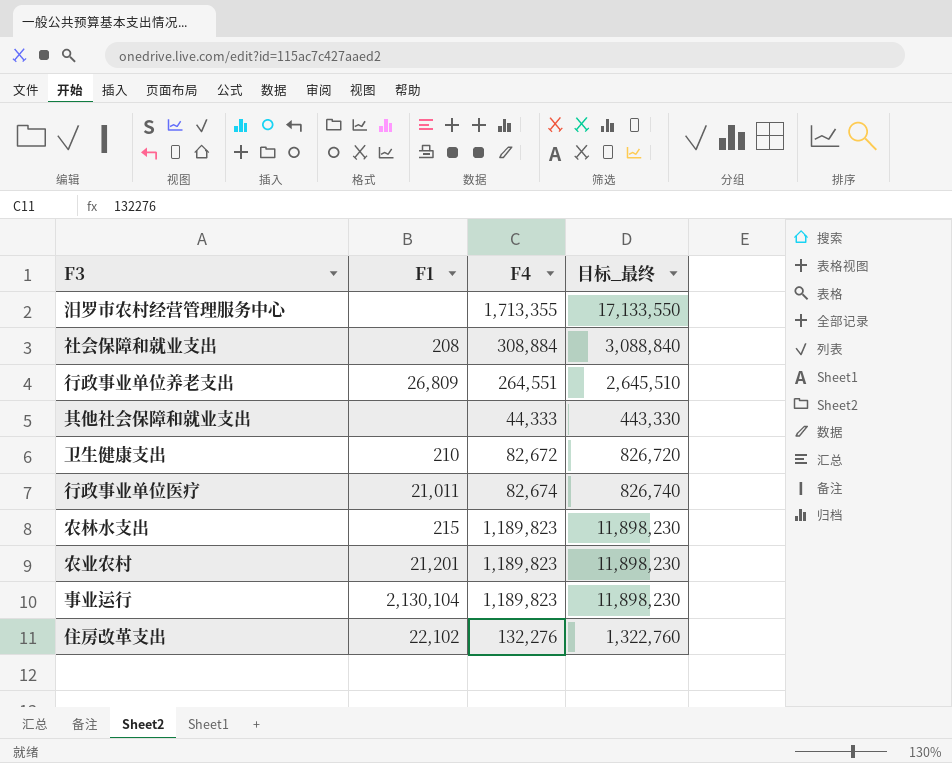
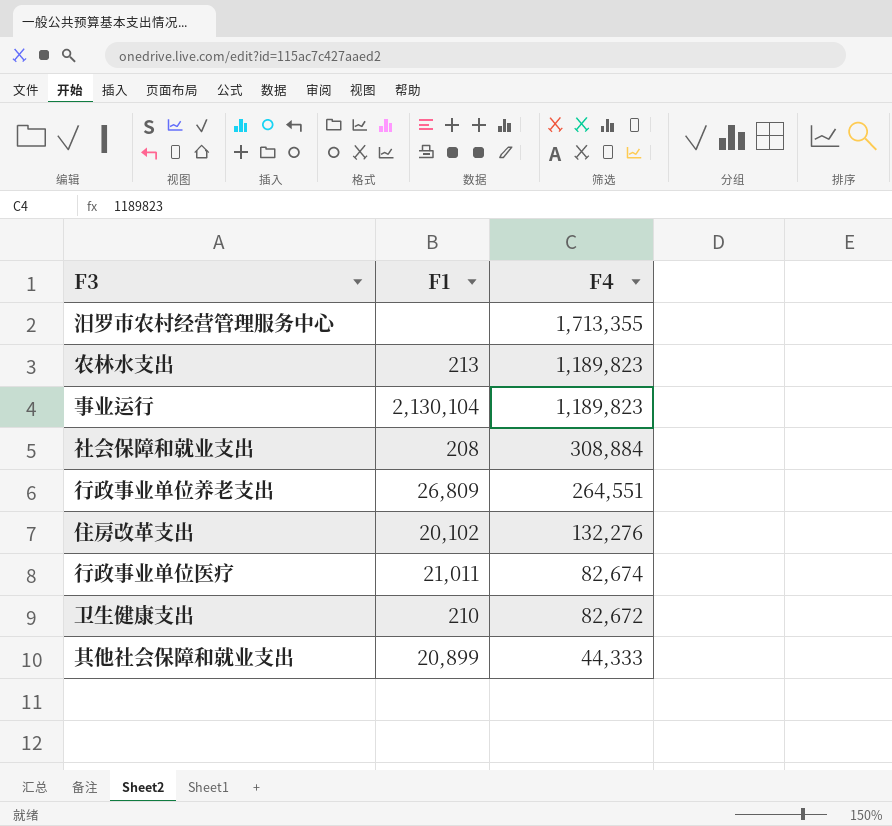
row order: none -> F4 descending
column 目标_最终 | formula: [F4] * 10 -> none
row 农业农村: 21,201 | 1,189,823 | 11,898,230 -> none
农林水支出 | F1: 215 -> 213
住房改革支出 | F1: 22,102 -> 20,102
其他社会保障和就业支出 | F1: none -> 20,899

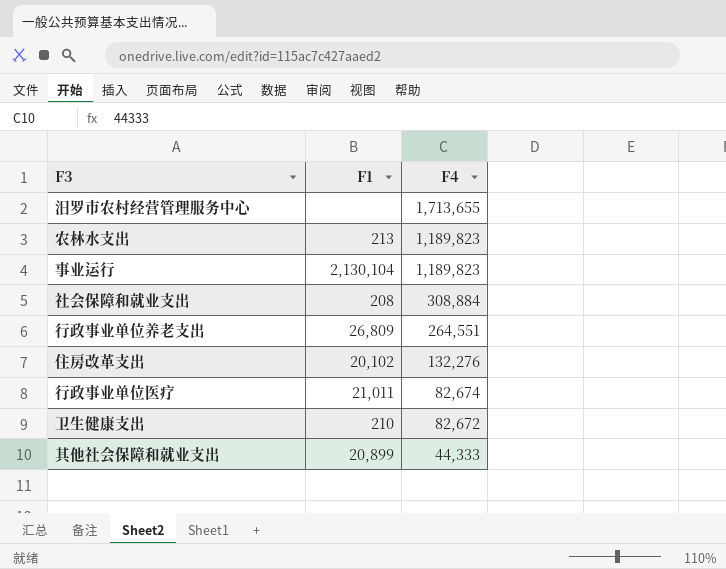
汨罗市农村经营管理服务中心 | F4: 1,713,355 -> 1,713,655

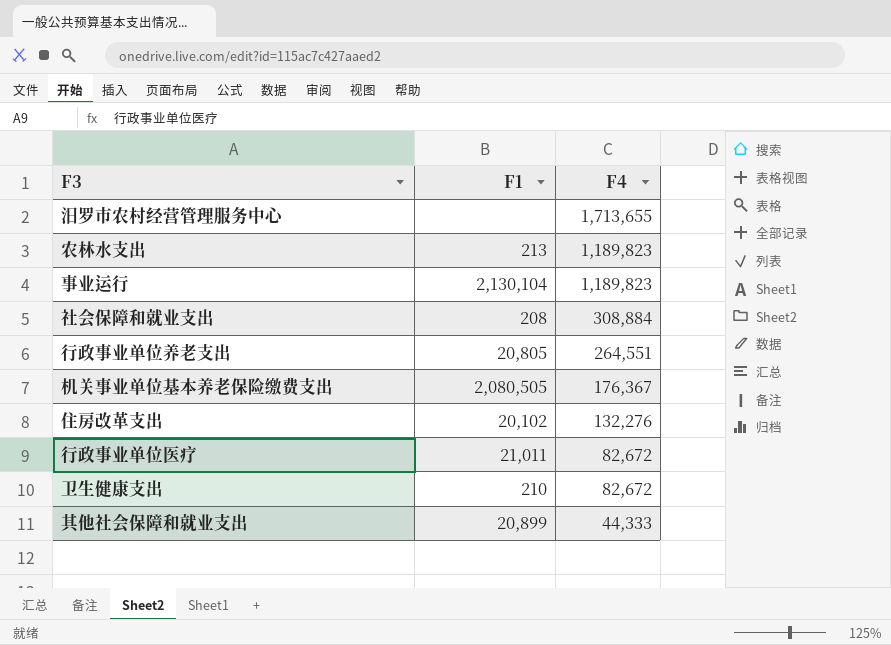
行政事业单位养老支出 | F1: 26,809 -> 20,805
row 机关事业单位基本养老保险缴费支出: none -> 2,080,505 | 176,367
行政事业单位医疗 | F4: 82,674 -> 82,672

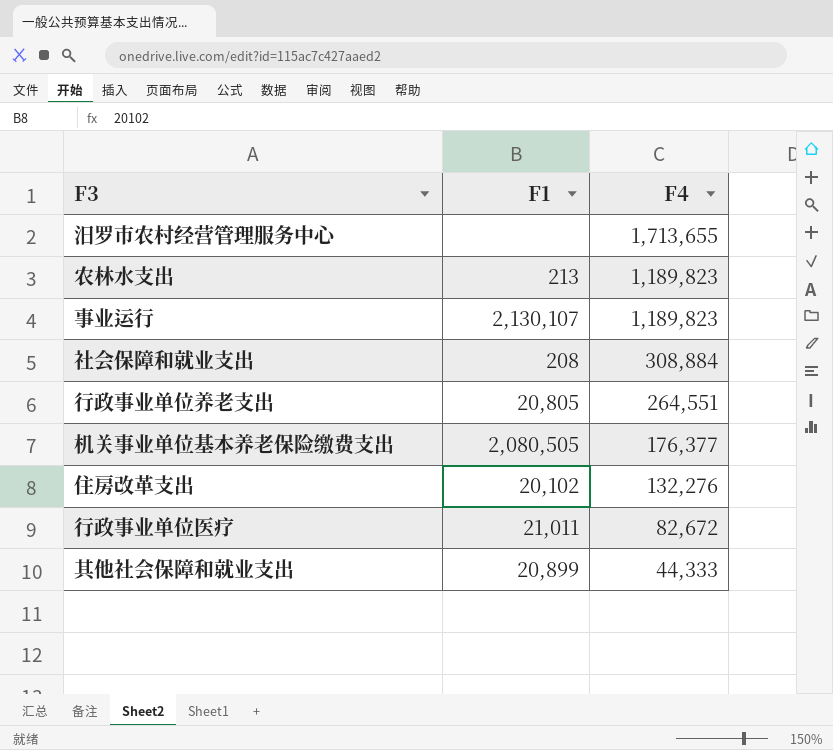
row 卫生健康支出: 210 | 82,672 -> none
事业运行 | F1: 2,130,104 -> 2,130,107
机关事业单位基本养老保险缴费支出 | F4: 176,367 -> 176,377

